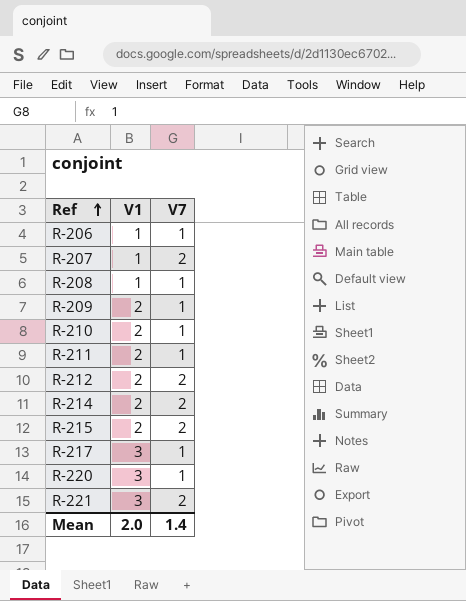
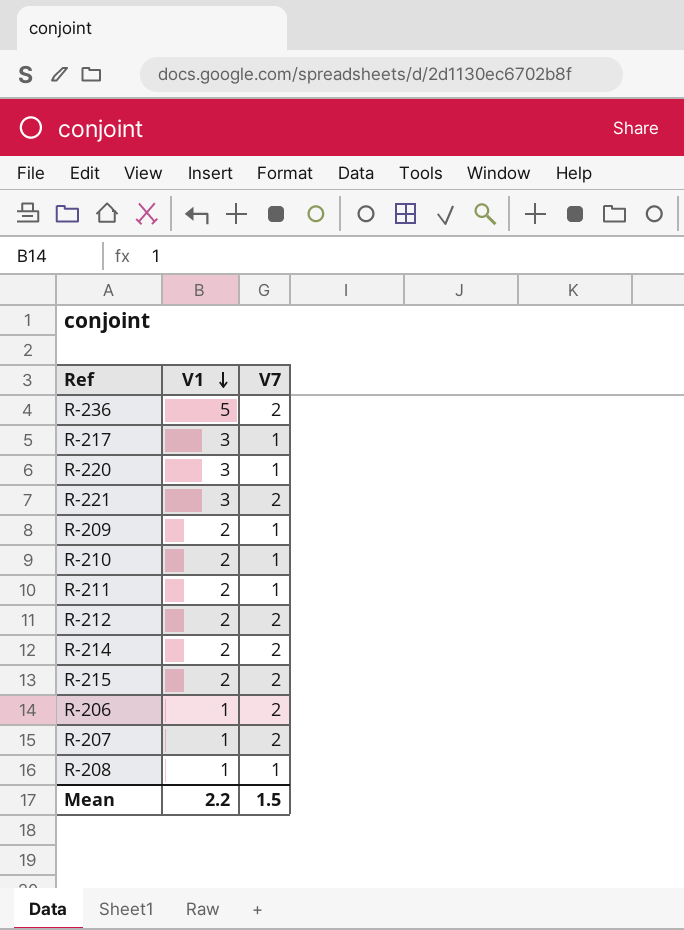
row order: Ref ascending -> V1 descending
row R-236: none -> 5 | 2
R-206 | V7: 1 -> 2
Mean | V1: 2.0 -> 2.2
Mean | V7: 1.4 -> 1.5

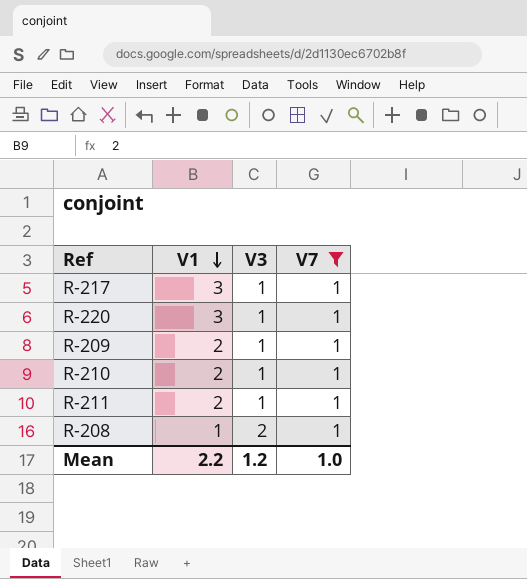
filter: none -> V7 = 1
column V3 | position: none -> 3
Mean | V7: 1.5 -> 1.0

